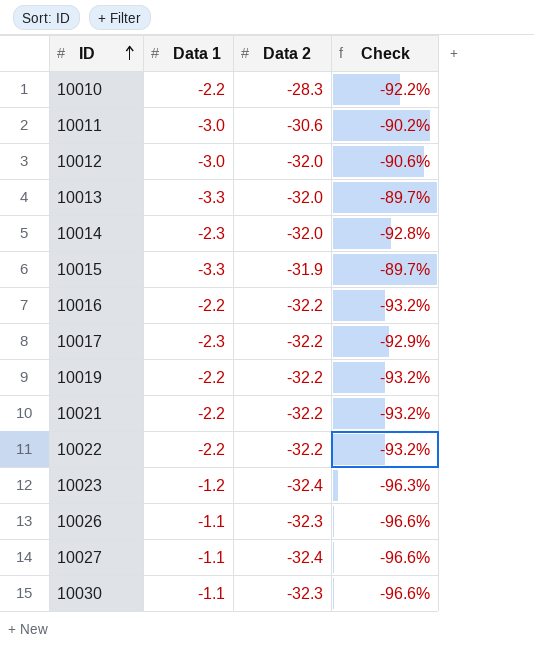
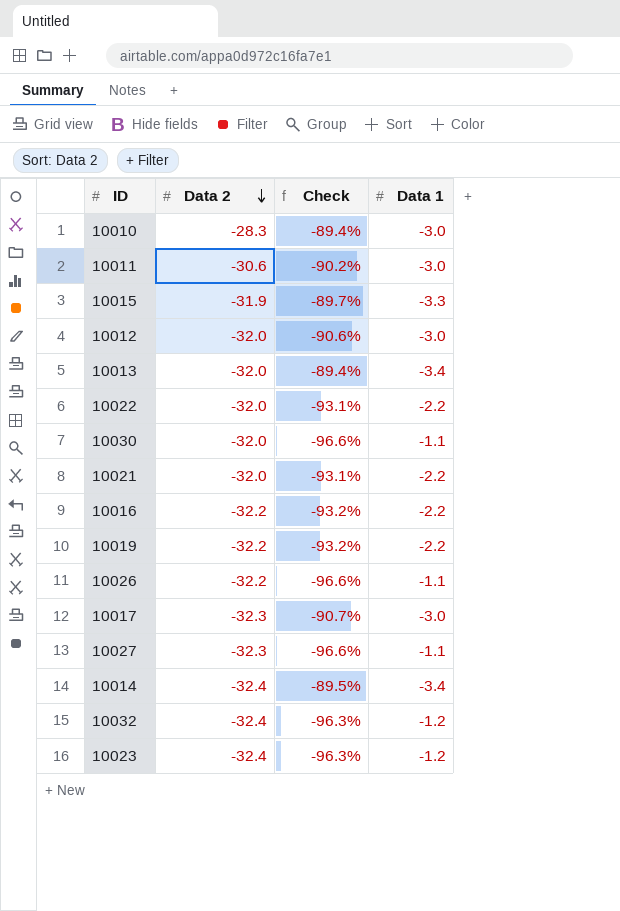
row order: ID ascending -> Data 2 descending
column Data 1 | position: 2 -> 4
10010 | Check: -92.2% -> -89.4%
10010 | Data 1: -2.2 -> -3.0
10013 | Check: -89.7% -> -89.4%
10013 | Data 1: -3.3 -> -3.4
10022 | Data 2: -32.2 -> -32.0
10022 | Check: -93.2% -> -93.1%
10030 | Data 2: -32.3 -> -32.0
10021 | Data 2: -32.2 -> -32.0
10021 | Check: -93.2% -> -93.1%
10026 | Data 2: -32.3 -> -32.2
10017 | Data 2: -32.2 -> -32.3
10017 | Check: -92.9% -> -90.7%
10017 | Data 1: -2.3 -> -3.0
10027 | Data 2: -32.4 -> -32.3
10014 | Data 2: -32.0 -> -32.4
10014 | Check: -92.8% -> -89.5%
10014 | Data 1: -2.3 -> -3.4
row 10032: none -> -32.4 | -96.3% | -1.2

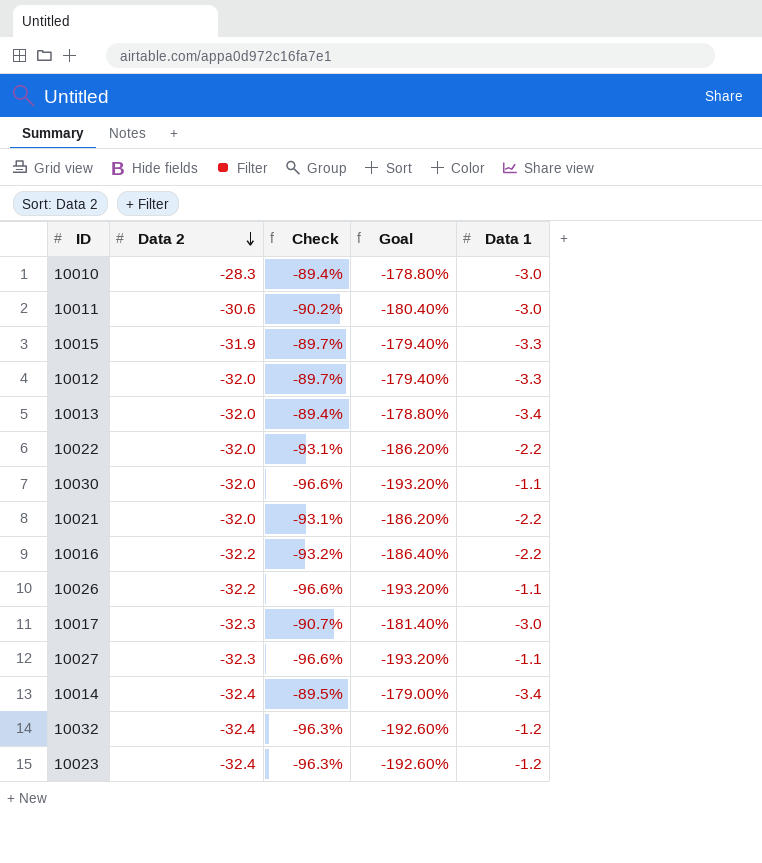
column Goal | formula: none -> [Check] * 2
row 10019: -32.2 | -93.2% | -2.2 -> none
10012 | Check: -90.6% -> -89.7%
10012 | Data 1: -3.0 -> -3.3

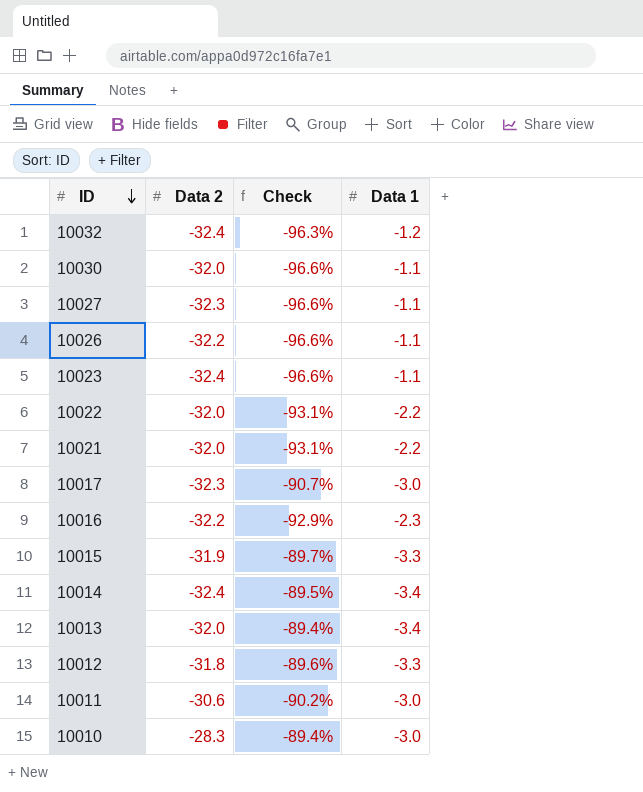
row order: Data 2 descending -> ID descending
column Goal | formula: [Check] * 2 -> none
10023 | Check: -96.3% -> -96.6%
10023 | Data 1: -1.2 -> -1.1
10016 | Check: -93.2% -> -92.9%
10016 | Data 1: -2.2 -> -2.3
10012 | Data 2: -32.0 -> -31.8
10012 | Check: -89.7% -> -89.6%

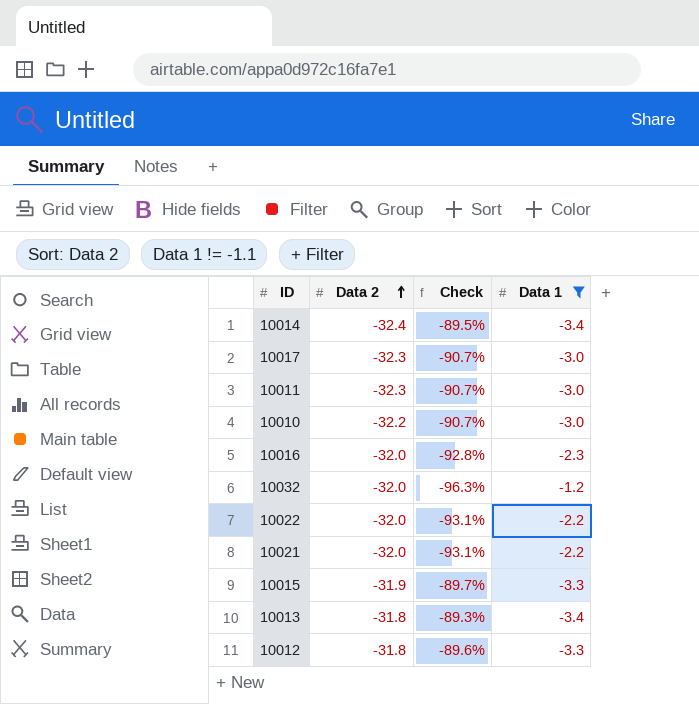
filter: none -> Data 1 != -1.1
row order: ID descending -> Data 2 ascending
10011 | Data 2: -30.6 -> -32.3
10011 | Check: -90.2% -> -90.7%
10010 | Data 2: -28.3 -> -32.2
10010 | Check: -89.4% -> -90.7%
10016 | Data 2: -32.2 -> -32.0
10016 | Check: -92.9% -> -92.8%
10032 | Data 2: -32.4 -> -32.0
10013 | Data 2: -32.0 -> -31.8
10013 | Check: -89.4% -> -89.3%

